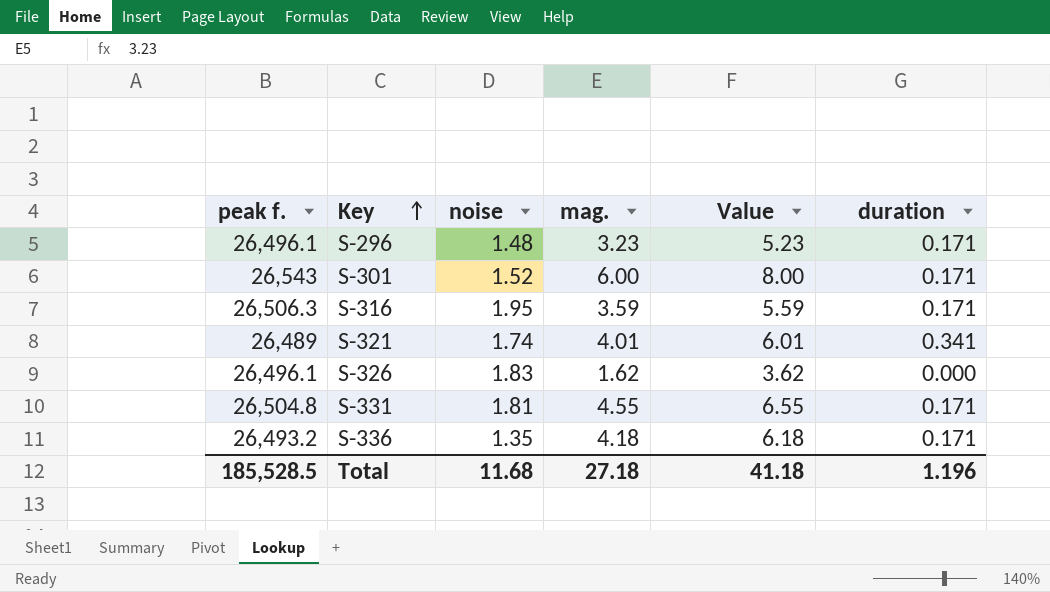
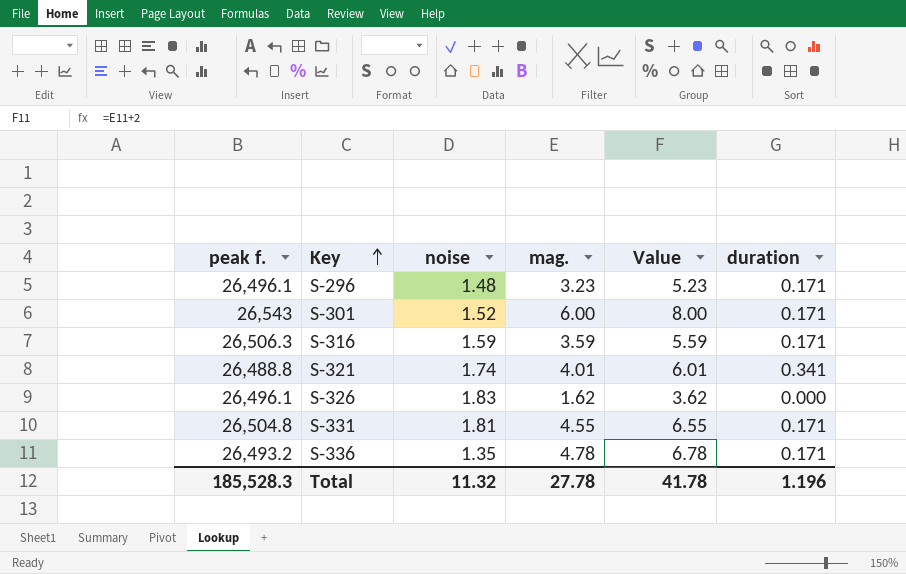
S-316 | noise: 1.95 -> 1.59
S-321 | peak f.: 26,489 -> 26,488.8
S-336 | mag.: 4.18 -> 4.78
S-336 | Value: 6.18 -> 6.78
Total | peak f.: 185,528.5 -> 185,528.3
Total | noise: 11.68 -> 11.32
Total | mag.: 27.18 -> 27.78
Total | Value: 41.18 -> 41.78

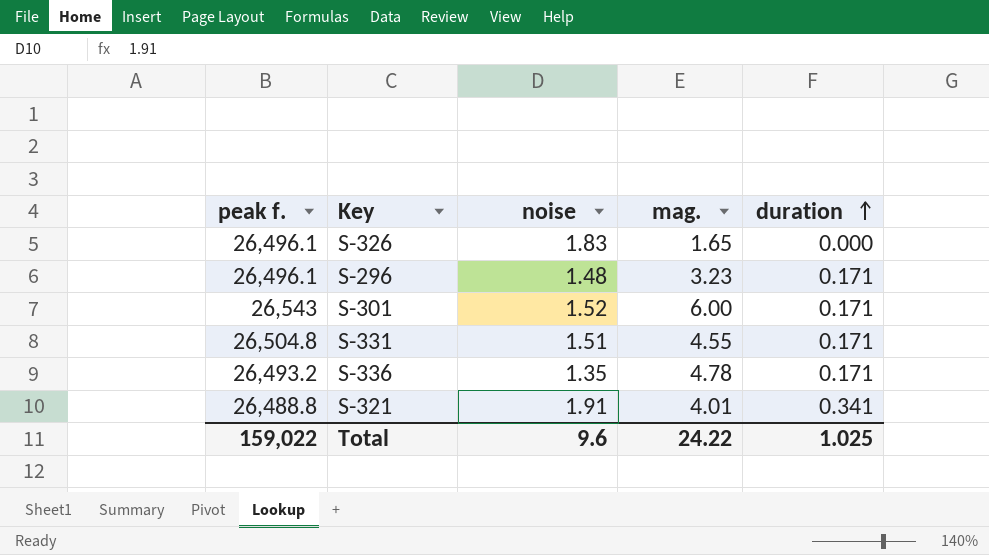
row order: Key ascending -> duration ascending
column Value | formula: [mag.] + 2 -> none
row S-316: 26,506.3 | 1.59 | 3.59 | 5.59 | 0.171 -> none
S-326 | mag.: 1.62 -> 1.65
S-331 | noise: 1.81 -> 1.51
S-321 | noise: 1.74 -> 1.91
Total | peak f.: 185,528.3 -> 159,022
Total | noise: 11.32 -> 9.6
Total | mag.: 27.78 -> 24.22
Total | duration: 1.196 -> 1.025

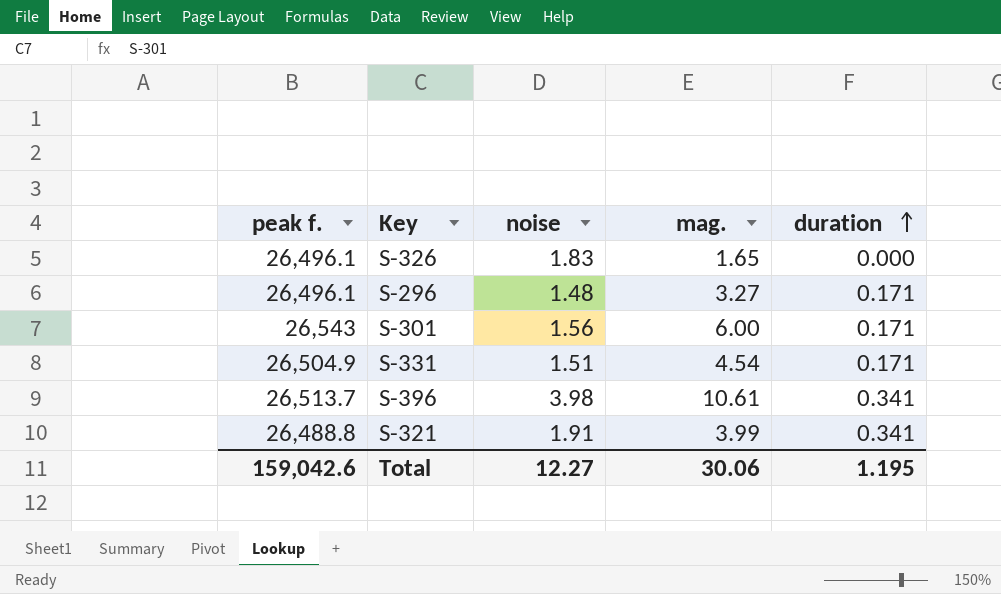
row S-336: 26,493.2 | 1.35 | 4.78 | 0.171 -> none
S-296 | mag.: 3.23 -> 3.27
S-301 | noise: 1.52 -> 1.56
S-331 | peak f.: 26,504.8 -> 26,504.9
S-331 | mag.: 4.55 -> 4.54
row S-396: none -> 26,513.7 | 3.98 | 10.61 | 0.341
S-321 | mag.: 4.01 -> 3.99
Total | peak f.: 159,022 -> 159,042.6
Total | noise: 9.6 -> 12.27
Total | mag.: 24.22 -> 30.06
Total | duration: 1.025 -> 1.195

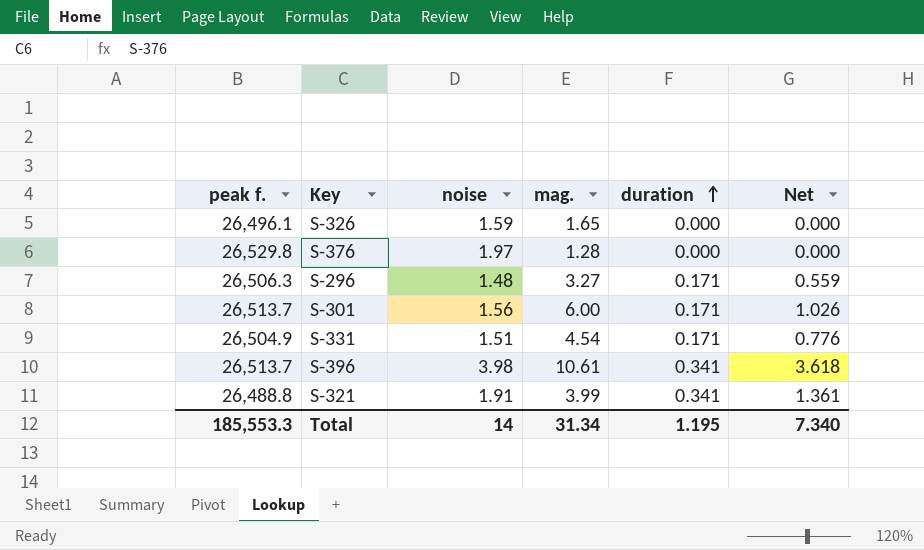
column Net | formula: none -> [mag.] * [duration]
S-326 | noise: 1.83 -> 1.59
row S-376: none -> 26,529.8 | 1.97 | 1.28 | 0.000 | 0.000
S-296 | peak f.: 26,496.1 -> 26,506.3
S-301 | peak f.: 26,543 -> 26,513.7
Total | peak f.: 159,042.6 -> 185,553.3
Total | noise: 12.27 -> 14
Total | mag.: 30.06 -> 31.34

